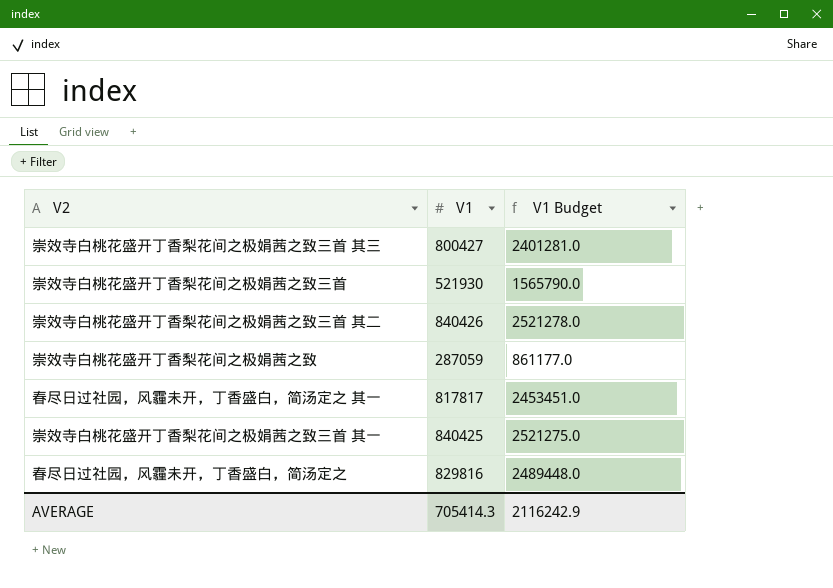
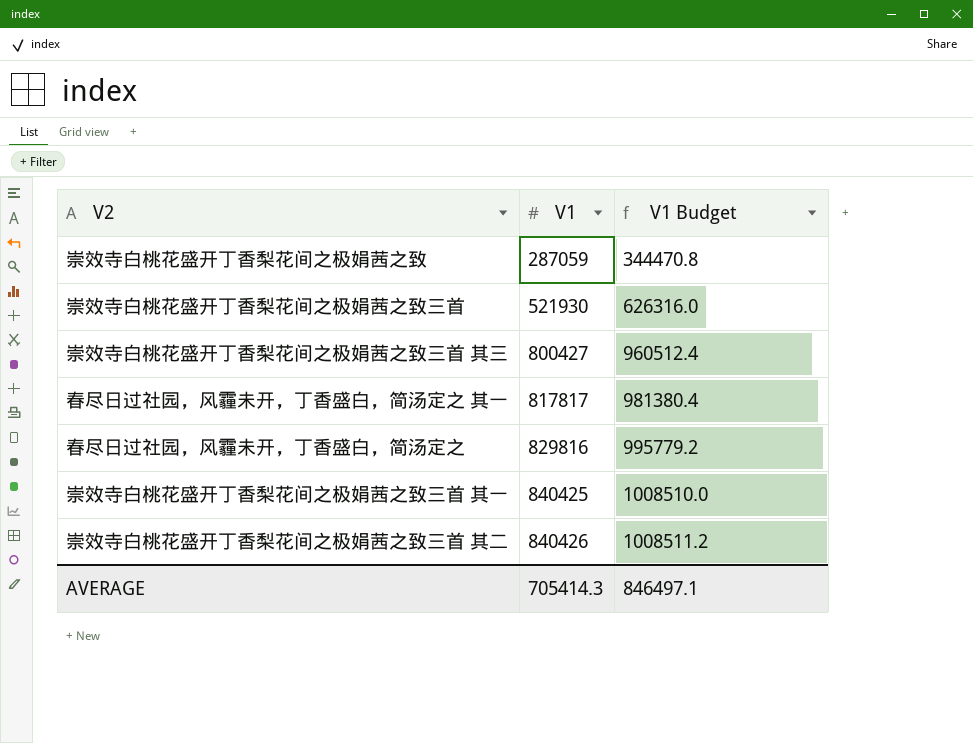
row order: none -> V1 ascending
column V1 Budget | formula: [V1] * 3 -> [V1] * 1.2
AVERAGE | V1 Budget: 2116242.9 -> 846497.1

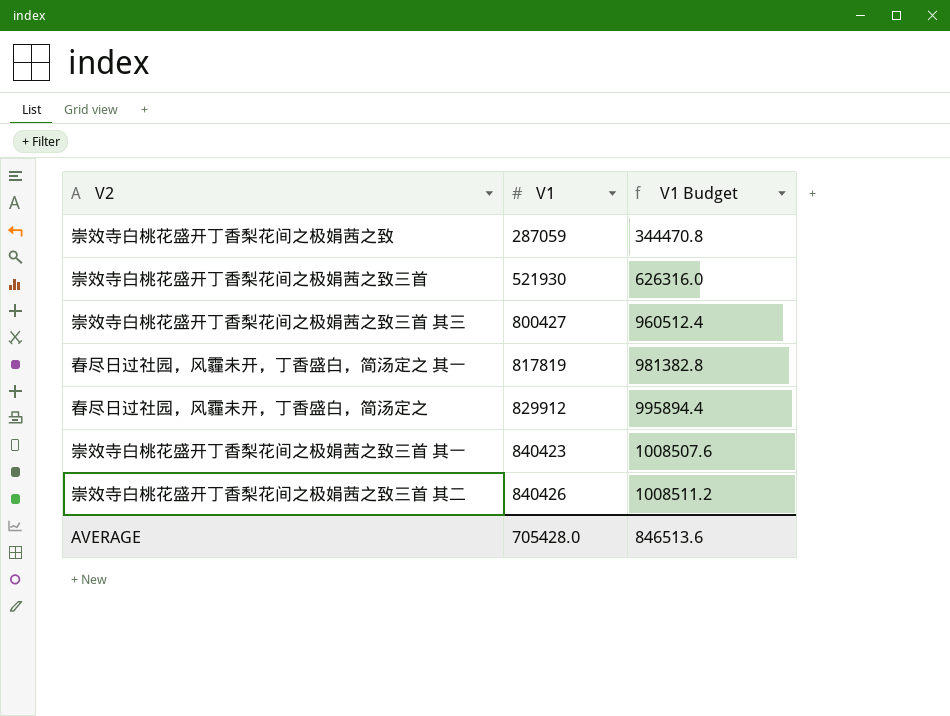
春尽日过社园，风霾未开，丁香盛白，简汤定之 其一 | V1: 817817 -> 817819
春尽日过社园，风霾未开，丁香盛白，简汤定之 其一 | V1 Budget: 981380.4 -> 981382.8
春尽日过社园，风霾未开，丁香盛白，简汤定之 | V1: 829816 -> 829912
春尽日过社园，风霾未开，丁香盛白，简汤定之 | V1 Budget: 995779.2 -> 995894.4
崇效寺白桃花盛开丁香梨花间之极娟茜之致三首 其一 | V1: 840425 -> 840423
崇效寺白桃花盛开丁香梨花间之极娟茜之致三首 其一 | V1 Budget: 1008510.0 -> 1008507.6
AVERAGE | V1: 705414.3 -> 705428.0
AVERAGE | V1 Budget: 846497.1 -> 846513.6

